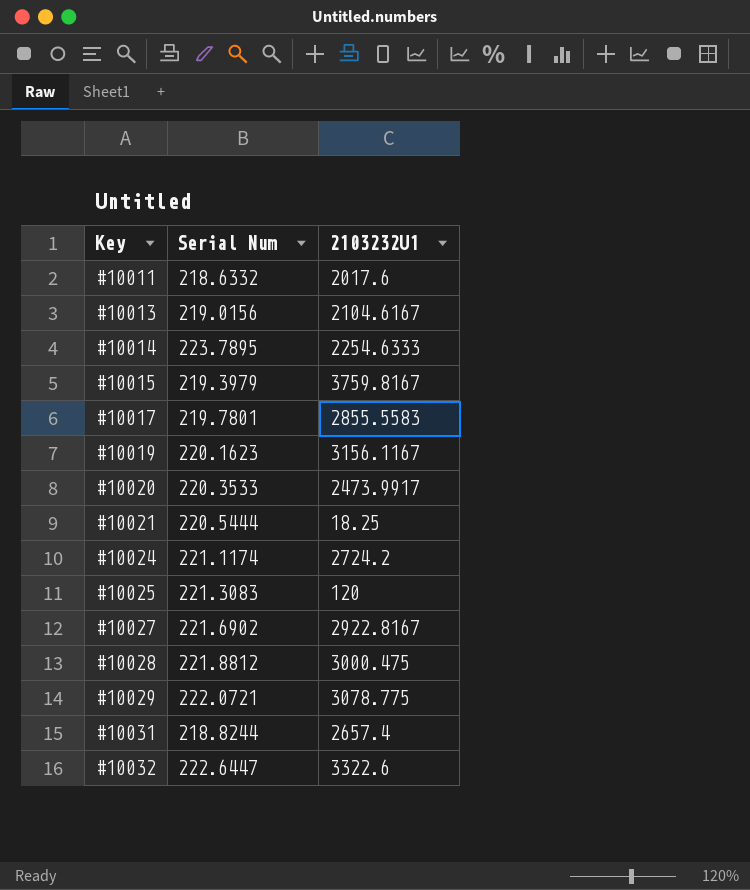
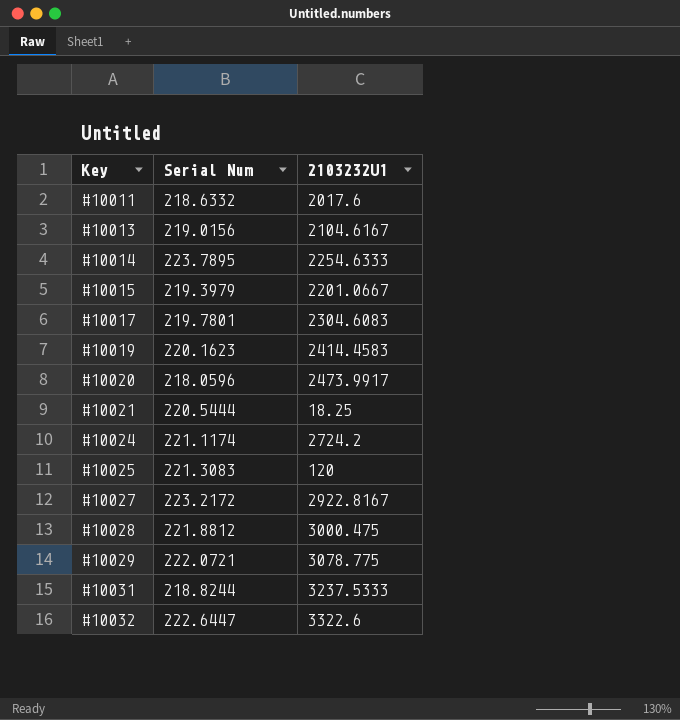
#10015 | 2103232U1: 3759.8167 -> 2201.0667
#10017 | 2103232U1: 2855.5583 -> 2304.6083
#10019 | 2103232U1: 3156.1167 -> 2414.4583
#10020 | Serial Num: 220.3533 -> 218.0596
#10027 | Serial Num: 221.6902 -> 223.2172
#10031 | 2103232U1: 2657.4 -> 3237.5333

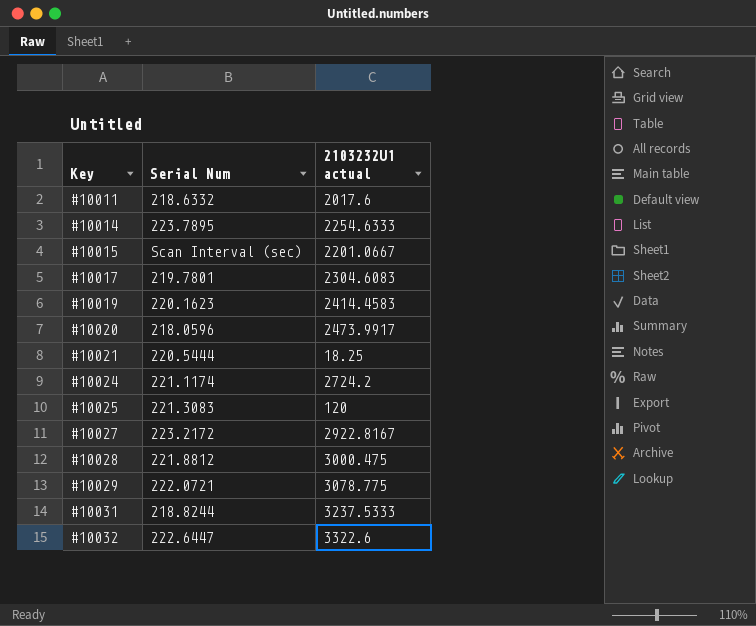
column name: 2103232U1 -> 2103232U1 actual
row #10013: 219.0156 | 2104.6167 -> none
#10015 | Serial Num: 219.3979 -> Scan Interval (sec)

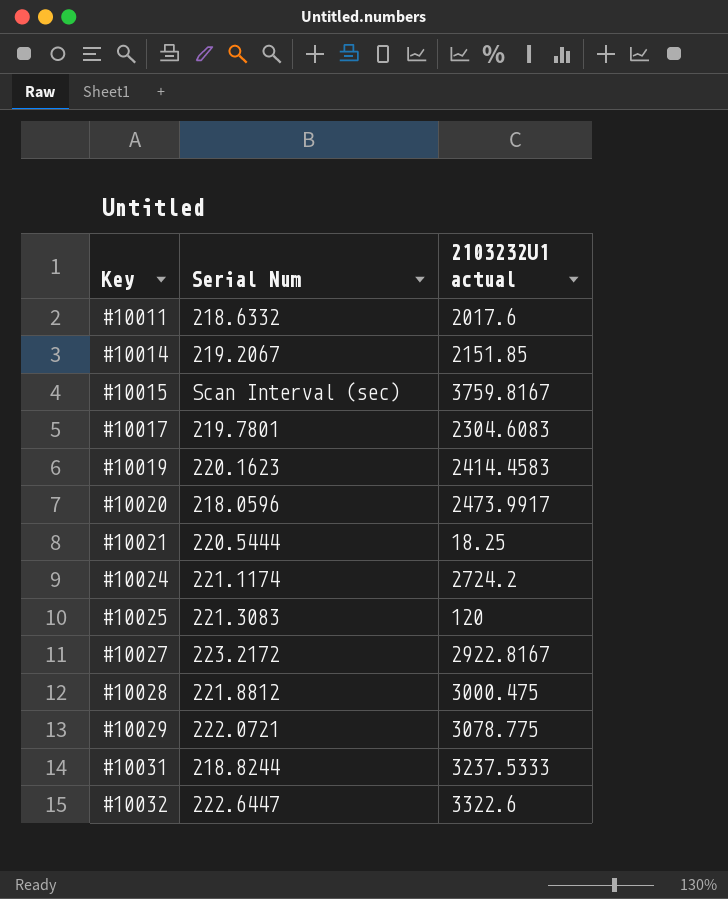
#10014 | Serial Num: 223.7895 -> 219.2067
#10014 | 2103232U1 actual: 2254.6333 -> 2151.85
#10015 | 2103232U1 actual: 2201.0667 -> 3759.8167

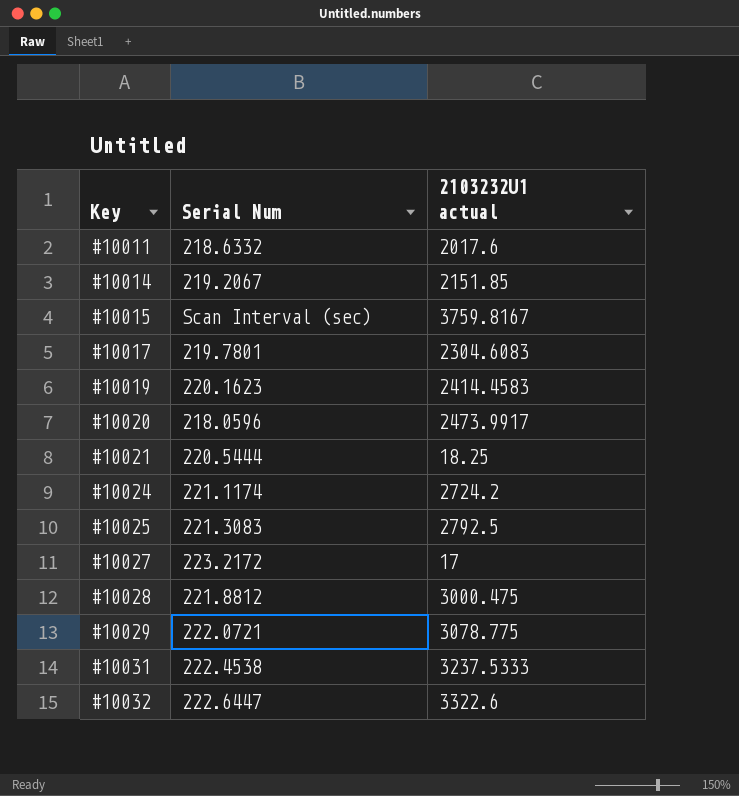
#10025 | 2103232U1 actual: 120 -> 2792.5
#10027 | 2103232U1 actual: 2922.8167 -> 17
#10031 | Serial Num: 218.8244 -> 222.4538

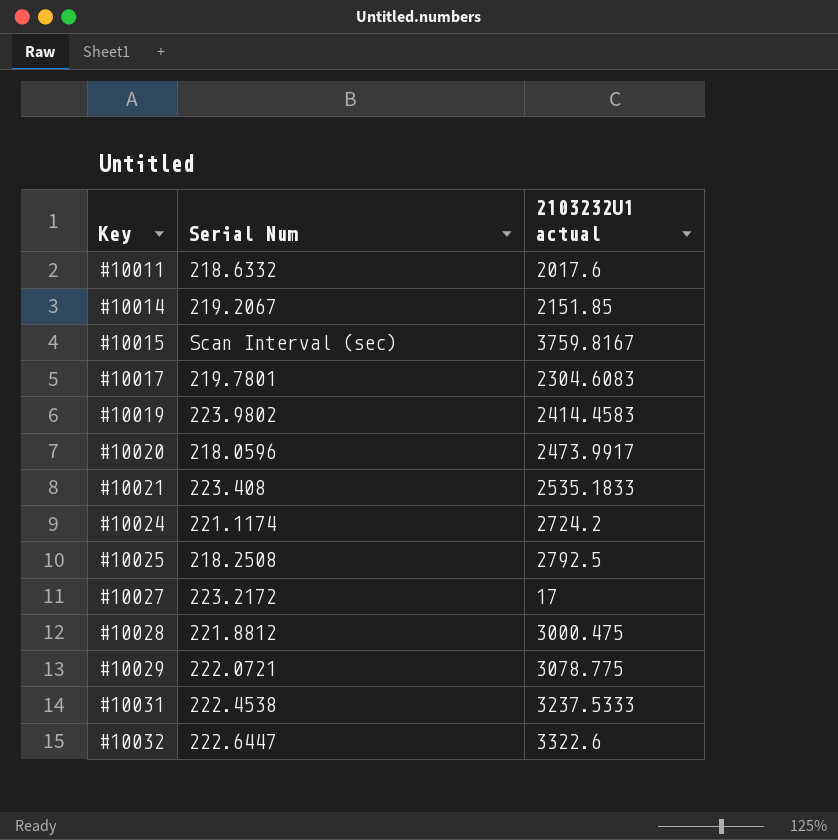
#10019 | Serial Num: 220.1623 -> 223.9802
#10021 | Serial Num: 220.5444 -> 223.408
#10021 | 2103232U1 actual: 18.25 -> 2535.1833
#10025 | Serial Num: 221.3083 -> 218.2508

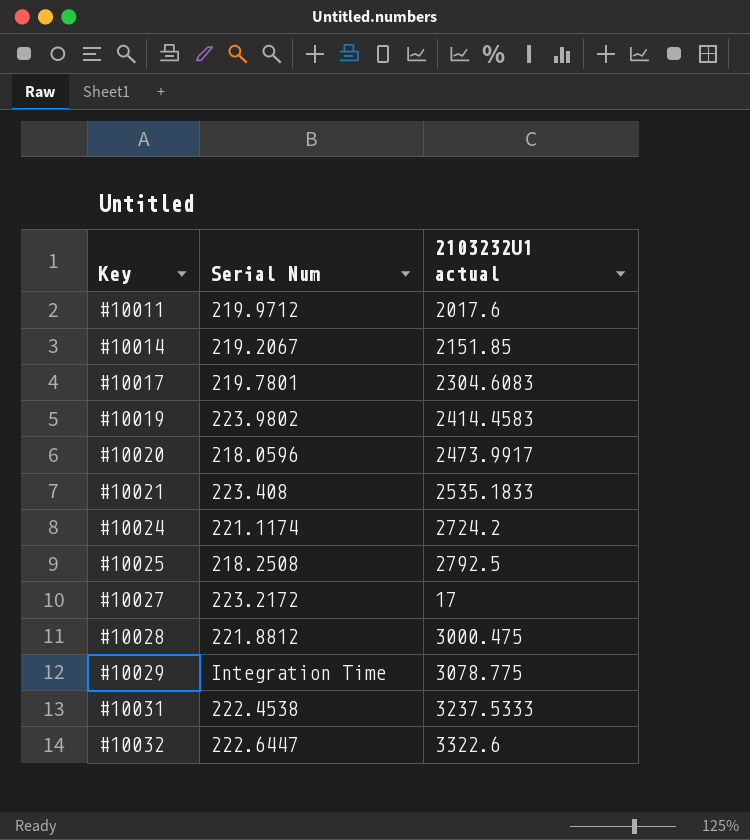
row #10015: Scan Interval (sec) | 3759.8167 -> none
#10011 | Serial Num: 218.6332 -> 219.9712
#10029 | Serial Num: 222.0721 -> Integration Time

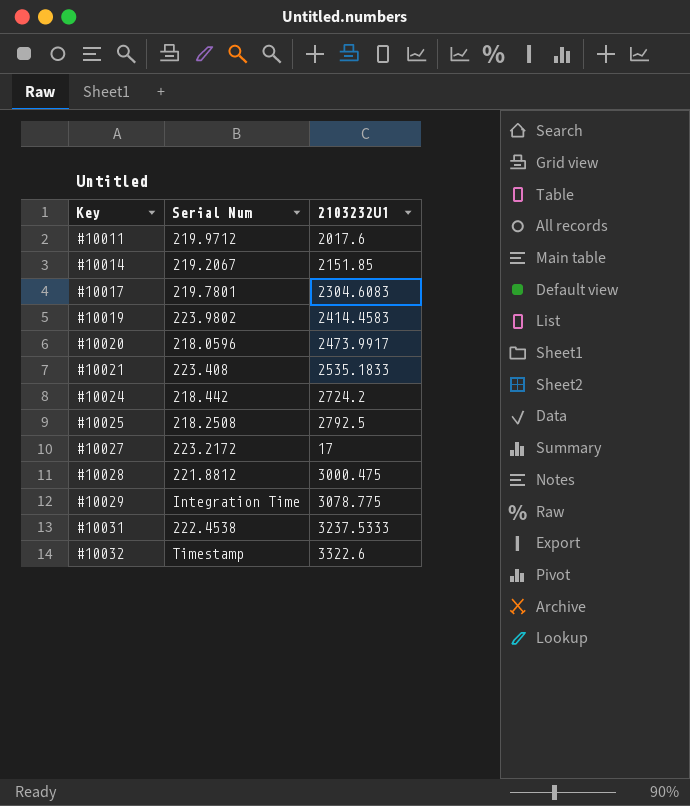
column name: 2103232U1 actual -> 2103232U1
#10024 | Serial Num: 221.1174 -> 218.442
#10032 | Serial Num: 222.6447 -> Timestamp

